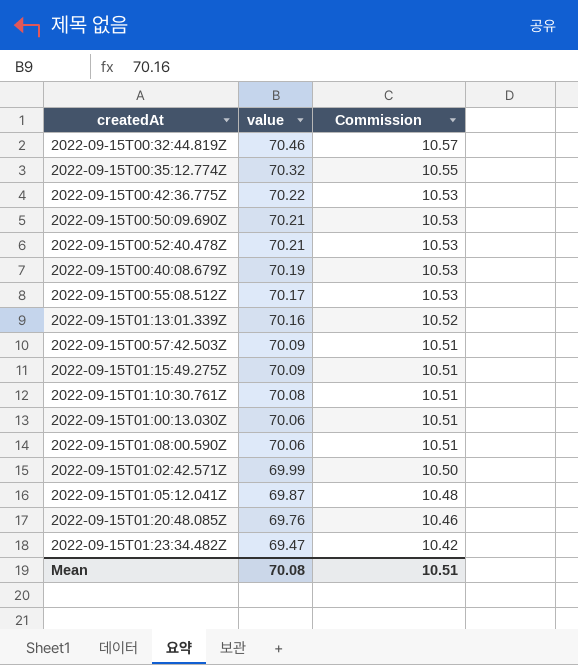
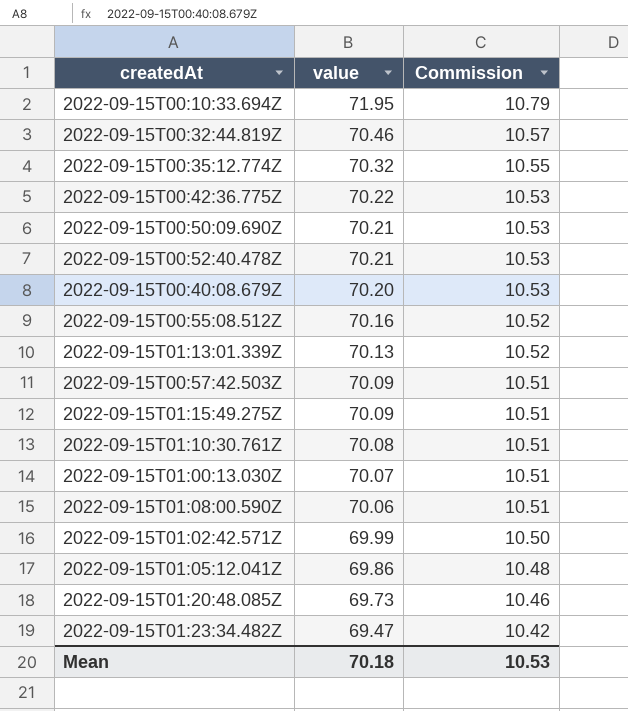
row 2022-09-15T00:10:33.694Z: none -> 71.95 | 10.79
2022-09-15T00:40:08.679Z | value: 70.19 -> 70.20
2022-09-15T00:55:08.512Z | value: 70.17 -> 70.16
2022-09-15T00:55:08.512Z | Commission: 10.53 -> 10.52
2022-09-15T01:13:01.339Z | value: 70.16 -> 70.13
2022-09-15T01:00:13.030Z | value: 70.06 -> 70.07
2022-09-15T01:05:12.041Z | value: 69.87 -> 69.86
2022-09-15T01:20:48.085Z | value: 69.76 -> 69.73
Mean | value: 70.08 -> 70.18
Mean | Commission: 10.51 -> 10.53

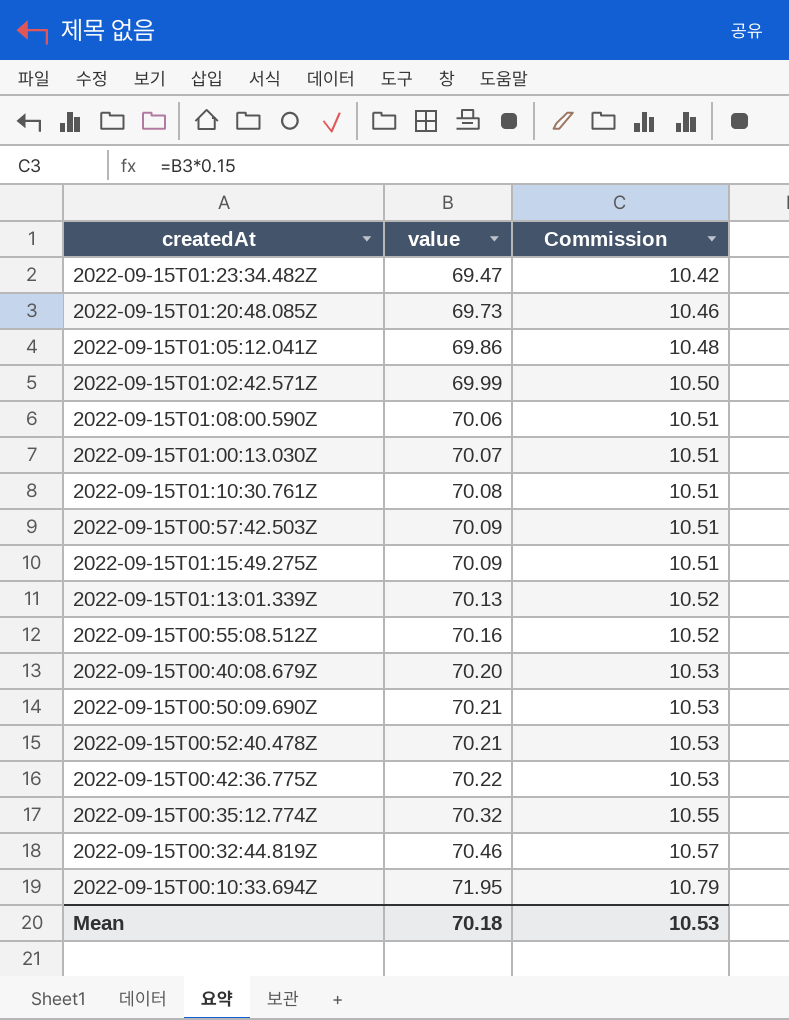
row order: value descending -> value ascending

